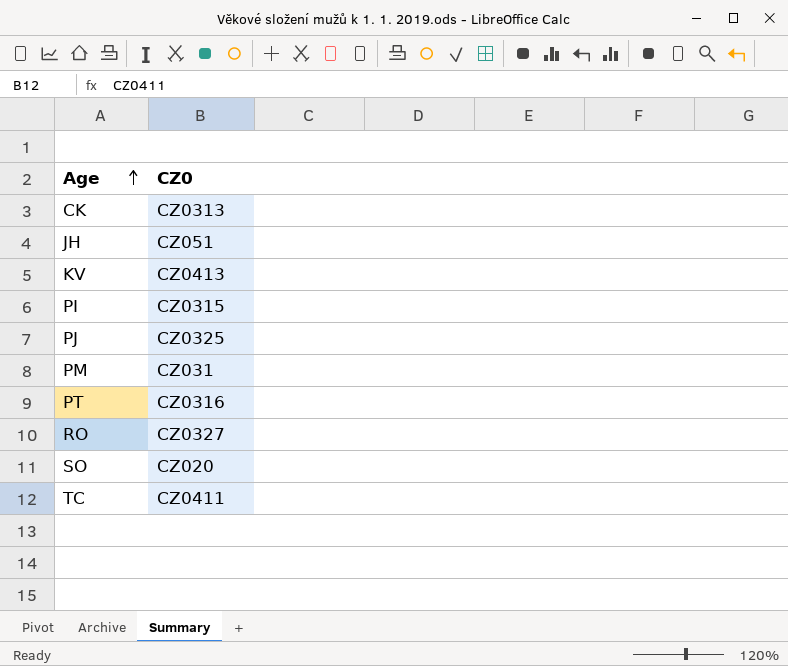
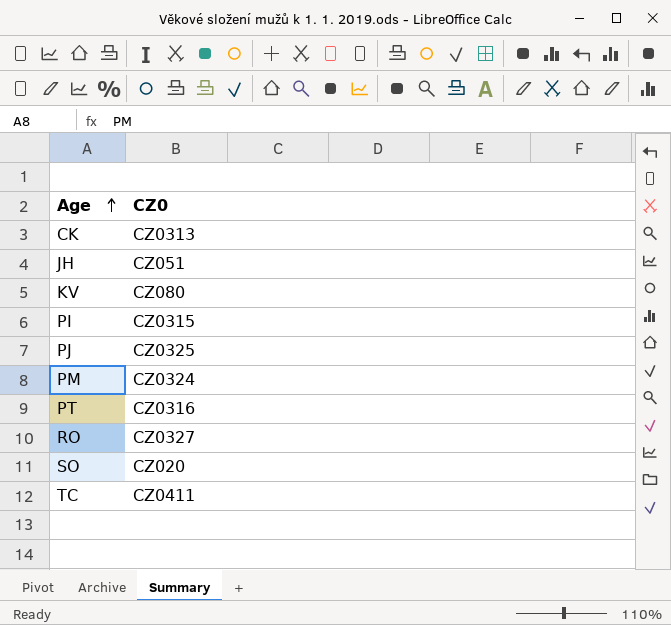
KV | CZ0: CZ0413 -> CZ080
PM | CZ0: CZ031 -> CZ0324

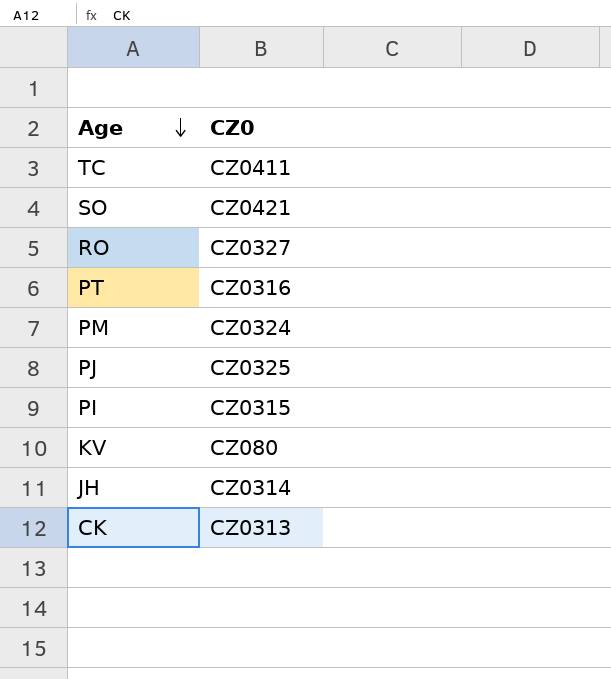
row order: Age ascending -> Age descending
SO | CZ0: CZ020 -> CZ0421
JH | CZ0: CZ051 -> CZ0314

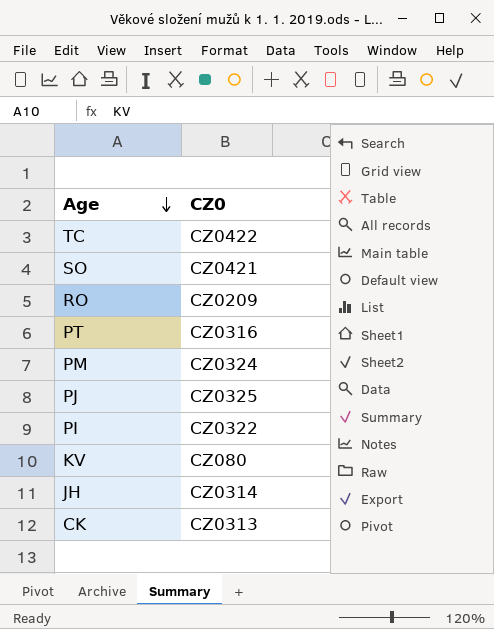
TC | CZ0: CZ0411 -> CZ0422
RO | CZ0: CZ0327 -> CZ0209
PI | CZ0: CZ0315 -> CZ0322

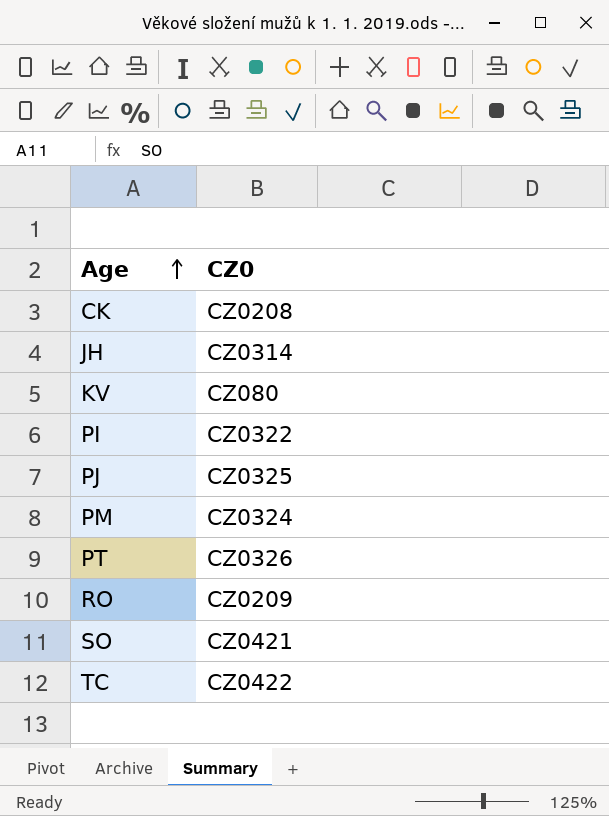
row order: Age descending -> Age ascending
CK | CZ0: CZ0313 -> CZ0208
PT | CZ0: CZ0316 -> CZ0326

